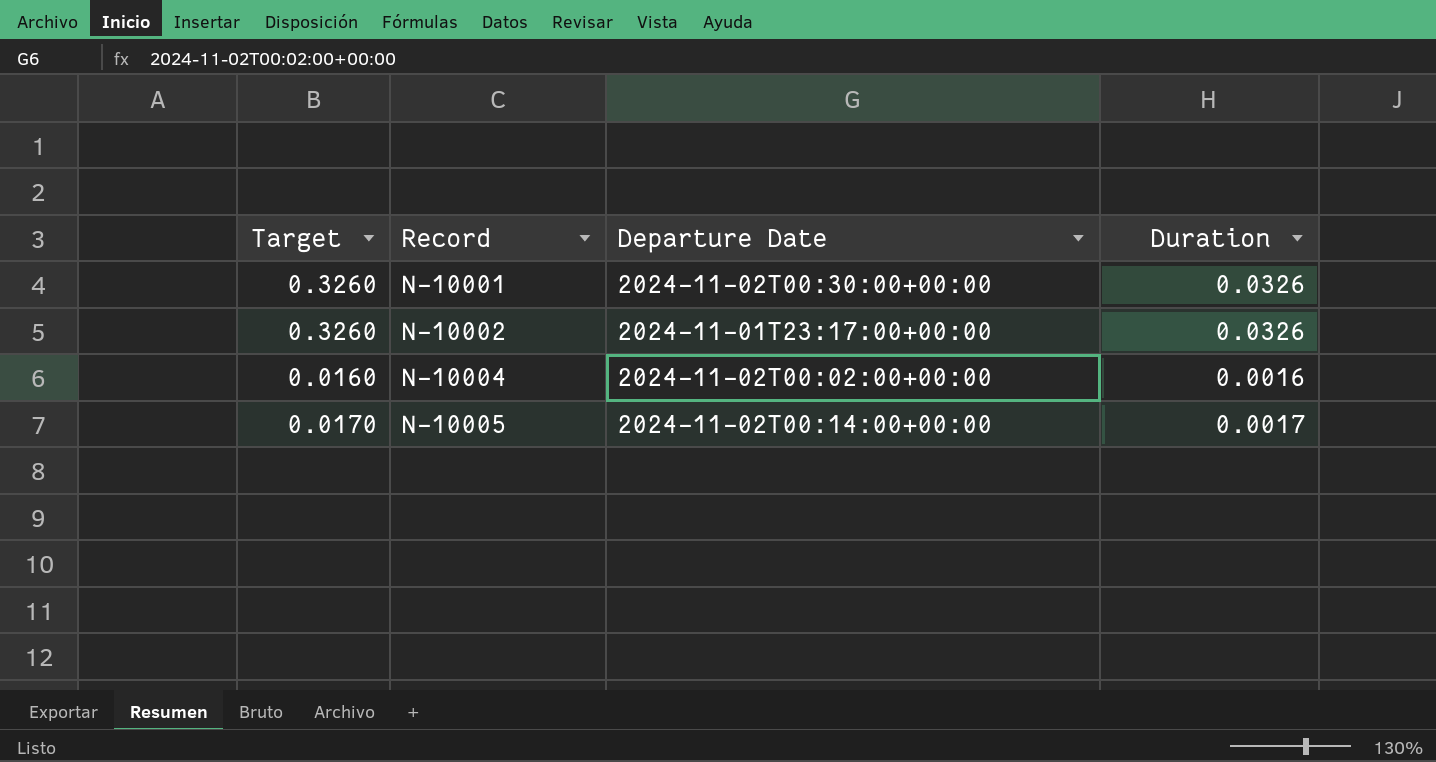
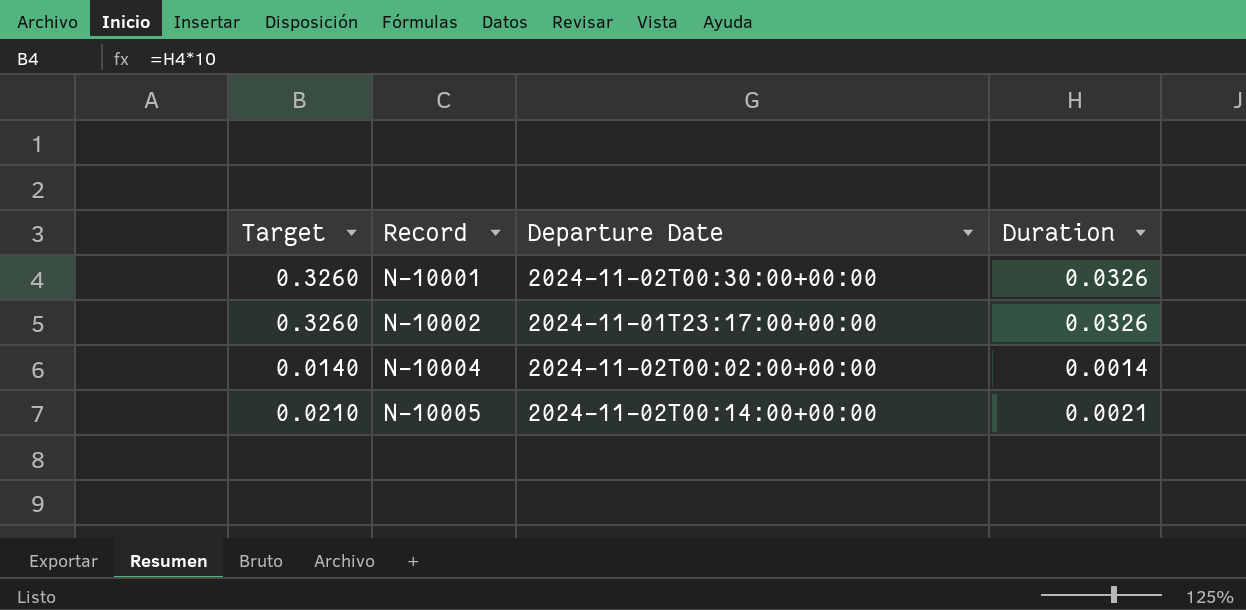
N-10004 | Target: 0.0160 -> 0.0140
N-10004 | Duration: 0.0016 -> 0.0014
N-10005 | Target: 0.0170 -> 0.0210
N-10005 | Duration: 0.0017 -> 0.0021

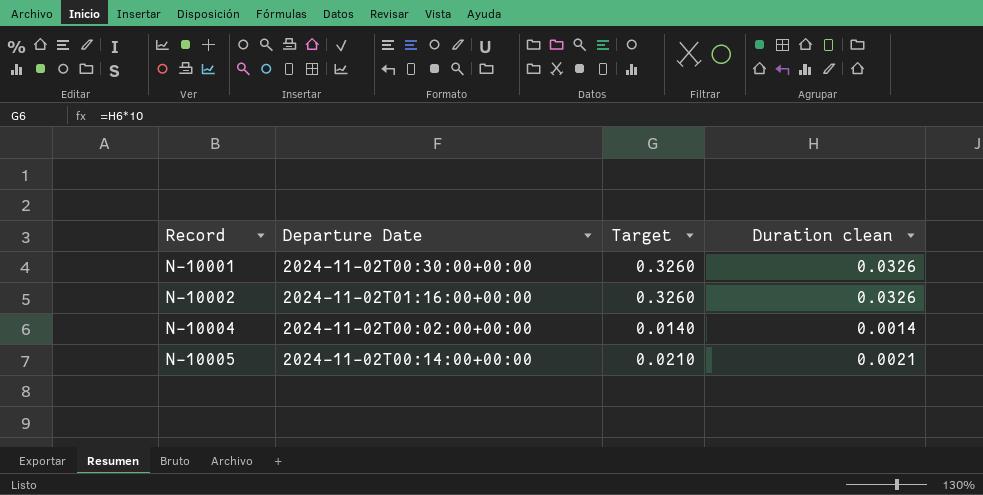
column Target | position: 1 -> 3
column name: Duration -> Duration clean
N-10002 | Departure Date: 2024-11-01T23:17:00+00:00 -> 2024-11-02T01:16:00+00:00

